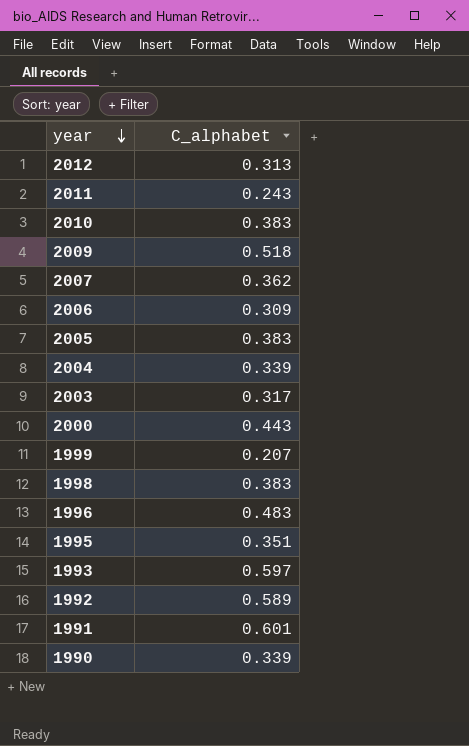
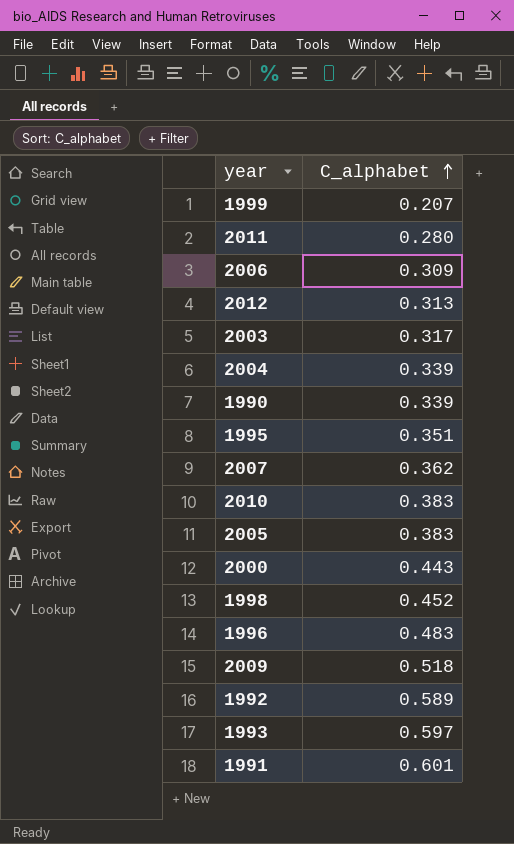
row order: year descending -> C_alphabet ascending
2011 | C_alphabet: 0.243 -> 0.280
1998 | C_alphabet: 0.383 -> 0.452

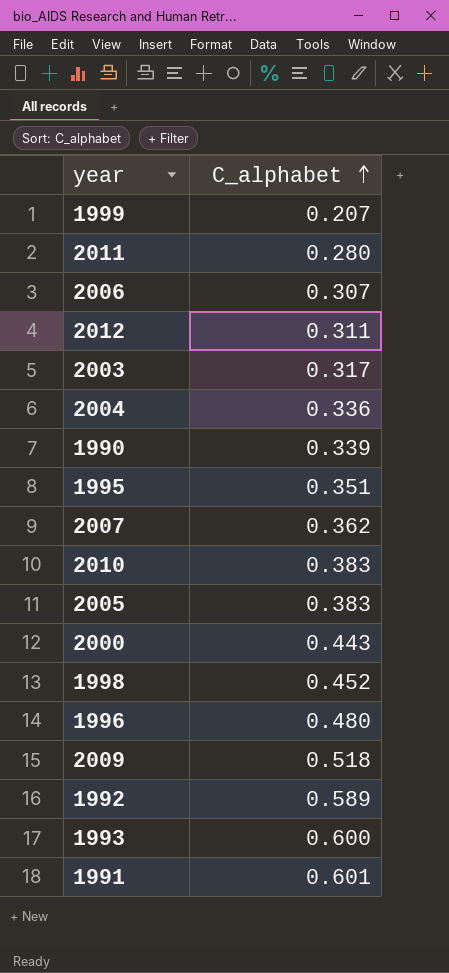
2006 | C_alphabet: 0.309 -> 0.307
2012 | C_alphabet: 0.313 -> 0.311
2004 | C_alphabet: 0.339 -> 0.336
1996 | C_alphabet: 0.483 -> 0.480
1993 | C_alphabet: 0.597 -> 0.600

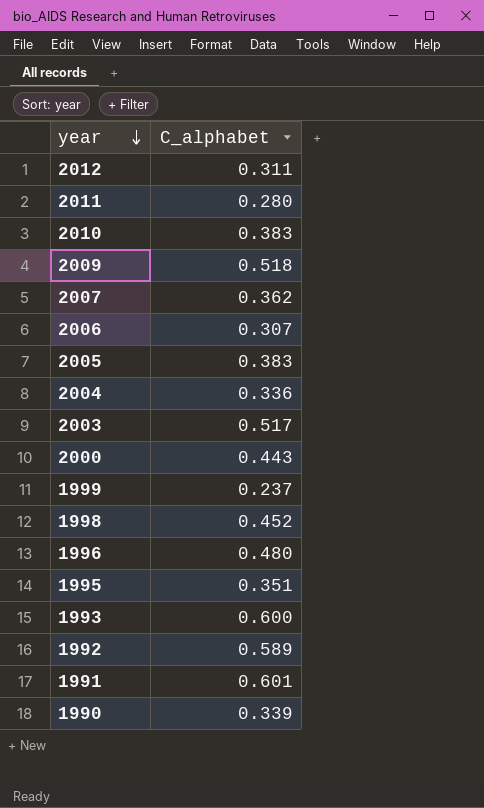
row order: C_alphabet ascending -> year descending
2003 | C_alphabet: 0.317 -> 0.517
1999 | C_alphabet: 0.207 -> 0.237

